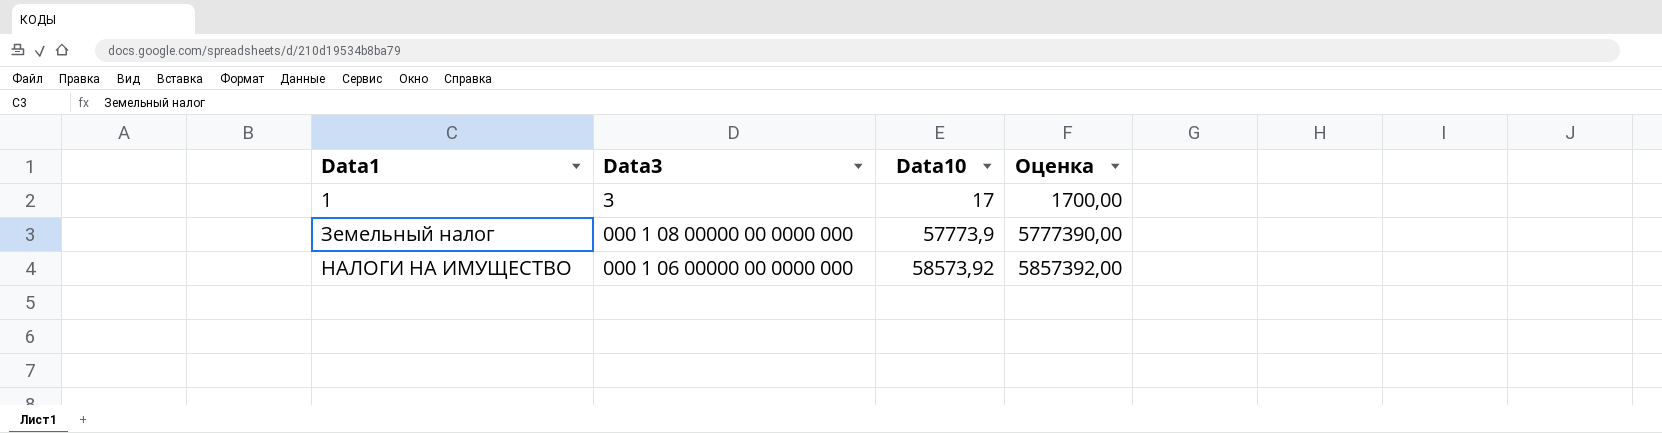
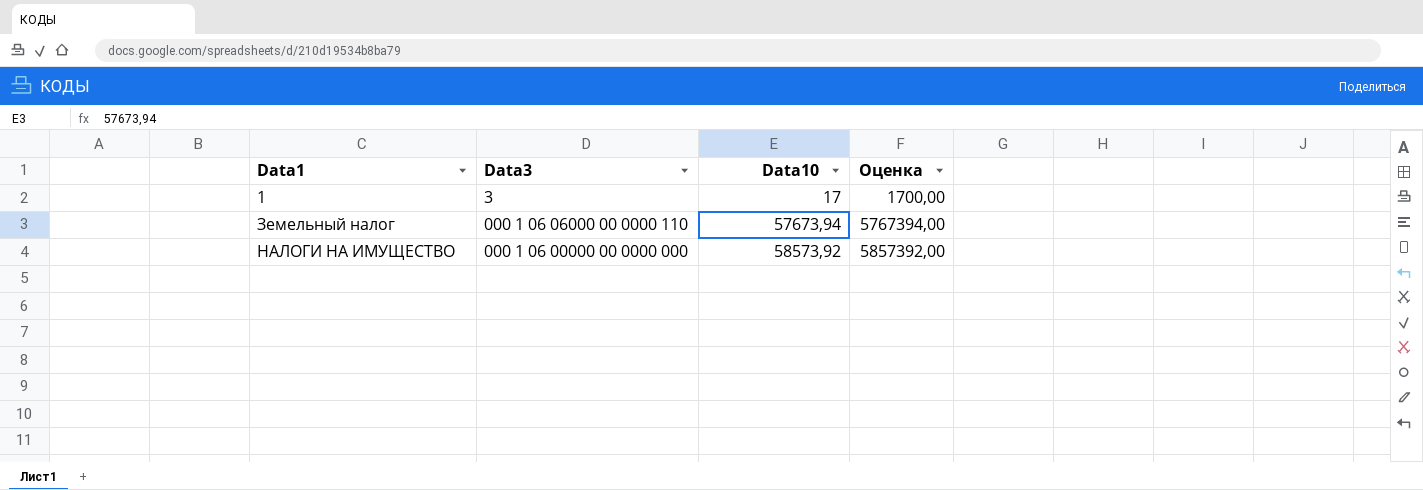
Земельный налог | Data3: 000 1 08 00000 00 0000 000 -> 000 1 06 06000 00 0000 110
Земельный налог | Data10: 57773,9 -> 57673,94
Земельный налог | Оценка: 5777390,00 -> 5767394,00

